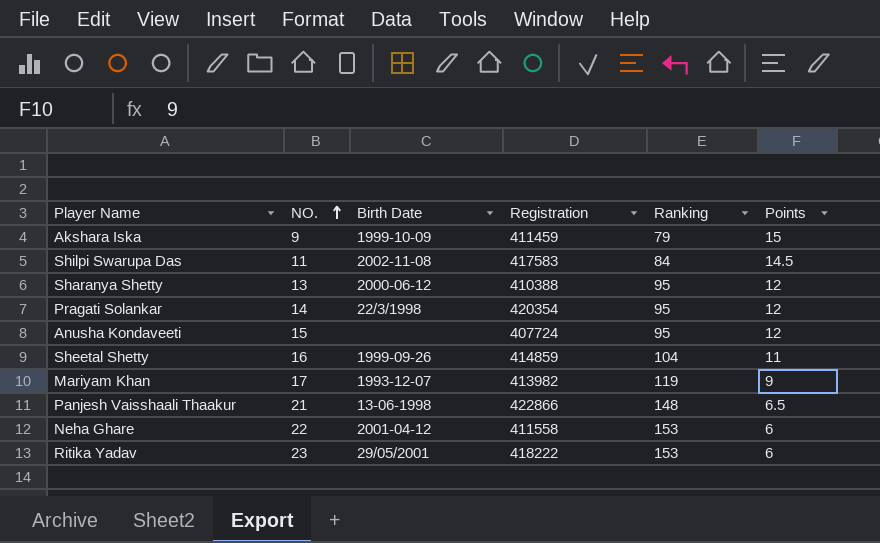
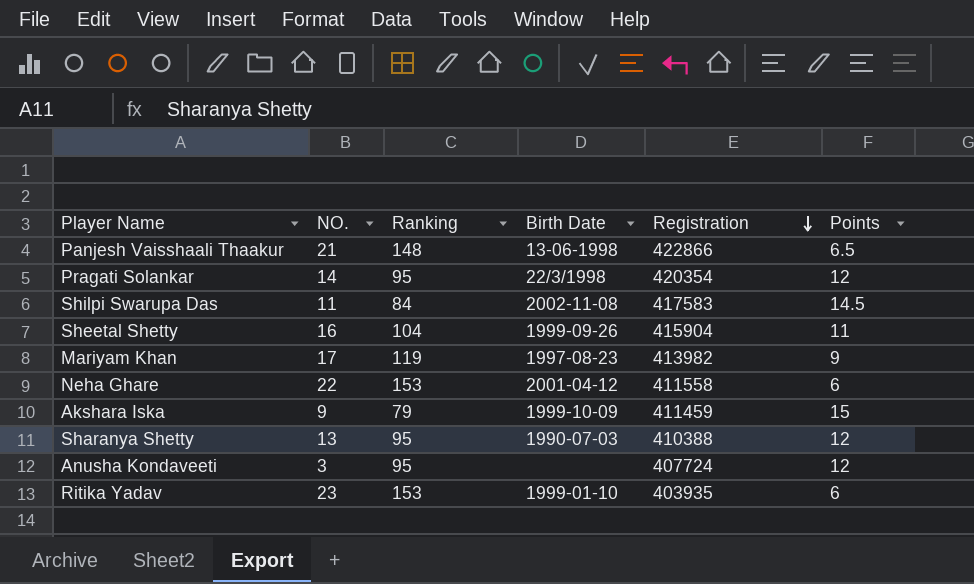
row order: NO. ascending -> Registration descending
column Ranking | position: 5 -> 3
Sheetal Shetty | Registration: 414859 -> 415904
Mariyam Khan | Birth Date: 1993-12-07 -> 1997-08-23
Sharanya Shetty | Birth Date: 2000-06-12 -> 1990-07-03
Anusha Kondaveeti | NO.: 15 -> 3
Ritika Yadav | Birth Date: 29/05/2001 -> 1999-01-10
Ritika Yadav | Registration: 418222 -> 403935

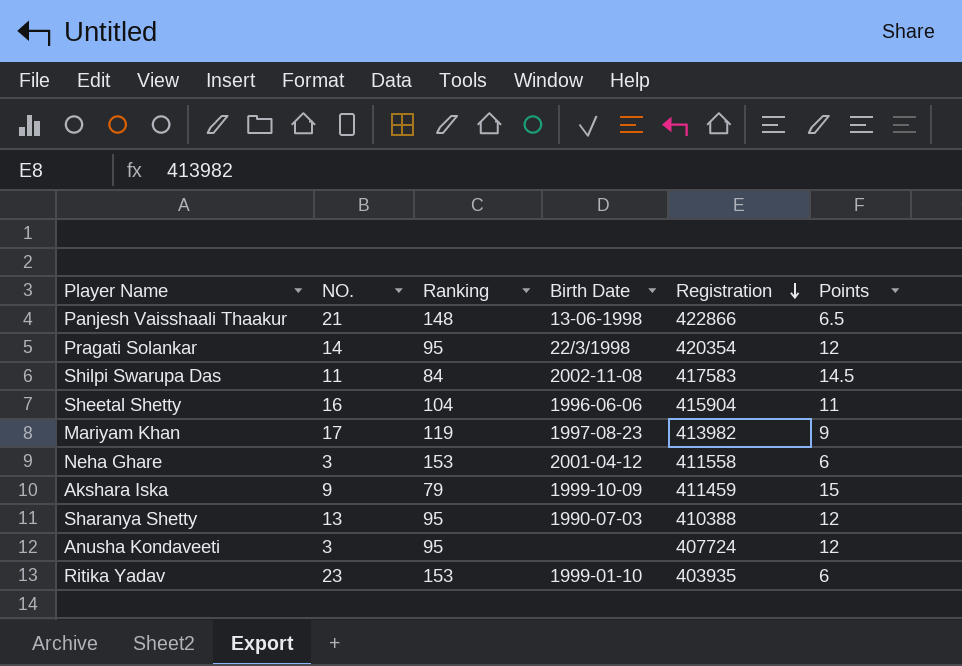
Sheetal Shetty | Birth Date: 1999-09-26 -> 1996-06-06
Neha Ghare | NO.: 22 -> 3

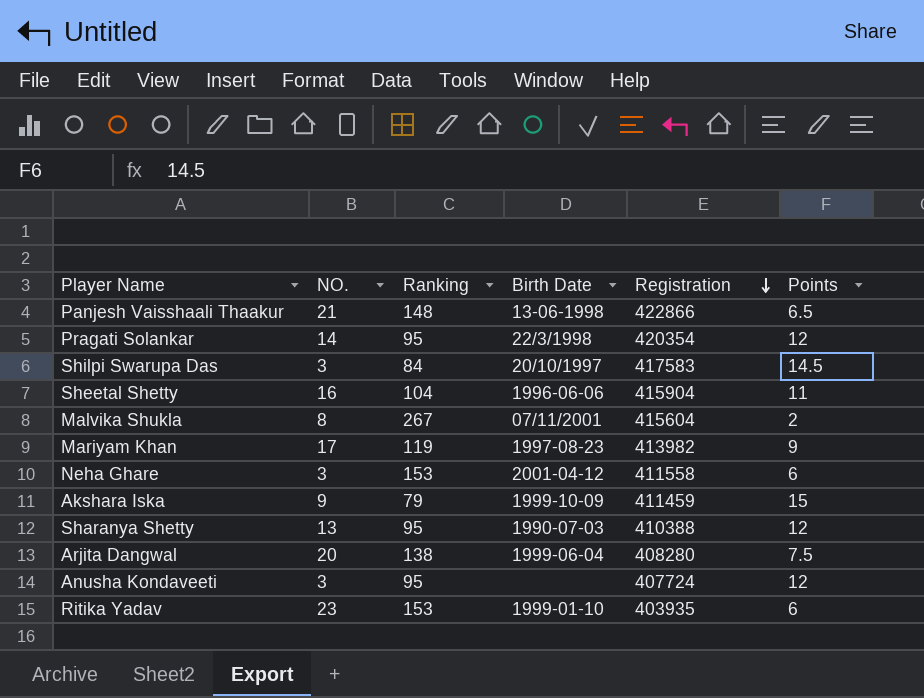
Shilpi Swarupa Das | NO.: 11 -> 3
Shilpi Swarupa Das | Birth Date: 2002-11-08 -> 20/10/1997
row Malvika Shukla: none -> 8 | 267 | 07/11/2001 | 415604 | 2
row Arjita Dangwal: none -> 20 | 138 | 1999-06-04 | 408280 | 7.5

